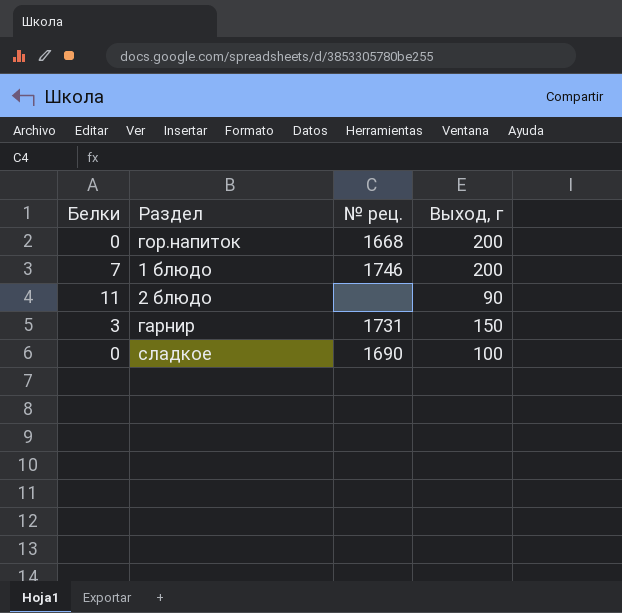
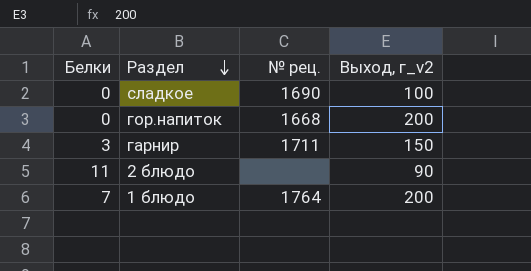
row order: none -> Раздел descending
column name: Выход, г -> Выход, г_v2
гарнир | № рец.: 1731 -> 1711
1 блюдо | № рец.: 1746 -> 1764

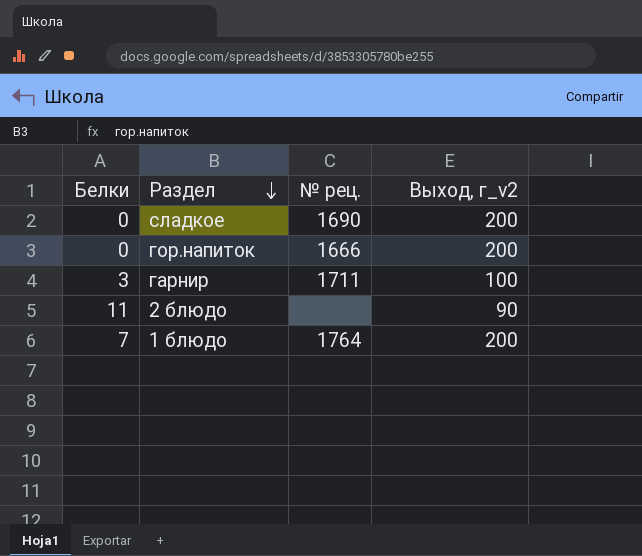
сладкое | Выход, г_v2: 100 -> 200
гор.напиток | № рец.: 1668 -> 1666
гарнир | Выход, г_v2: 150 -> 100

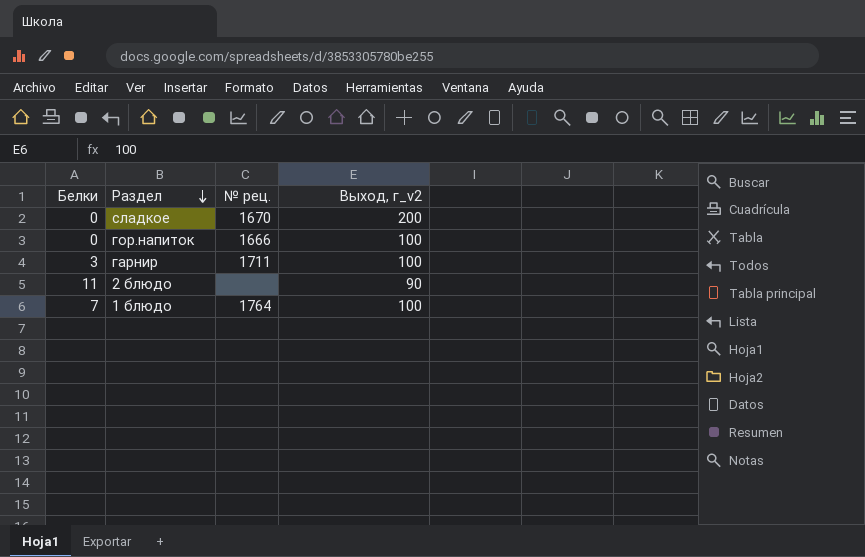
сладкое | № рец.: 1690 -> 1670
гор.напиток | Выход, г_v2: 200 -> 100
1 блюдо | Выход, г_v2: 200 -> 100

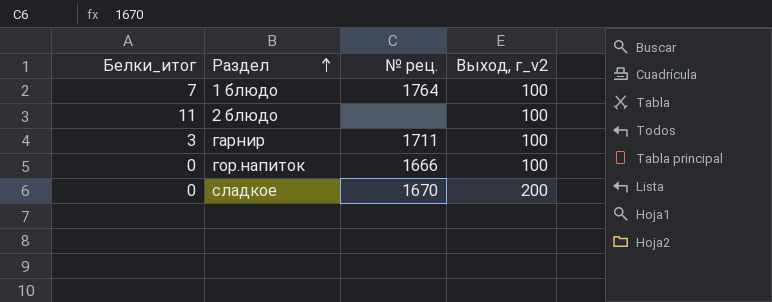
row order: Раздел descending -> Раздел ascending
column name: Белки -> Белки_итог
2 блюдо | Выход, г_v2: 90 -> 100

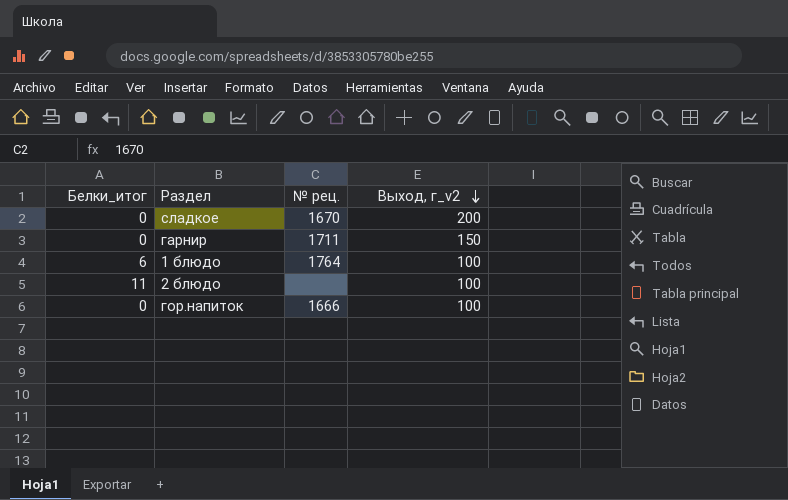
row order: Раздел ascending -> Выход, г_v2 descending
гарнир | Белки_итог: 3 -> 0
гарнир | Выход, г_v2: 100 -> 150
1 блюдо | Белки_итог: 7 -> 6

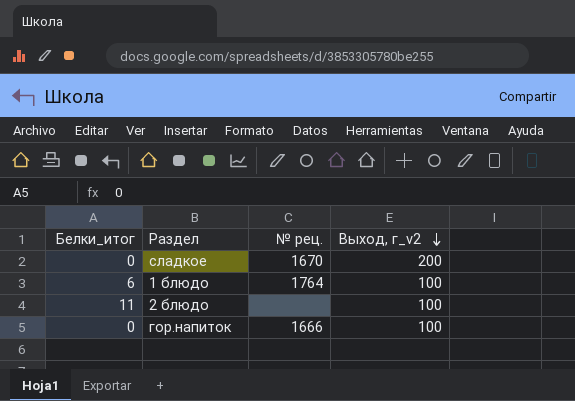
row гарнир: 0 | 1711 | 150 -> none

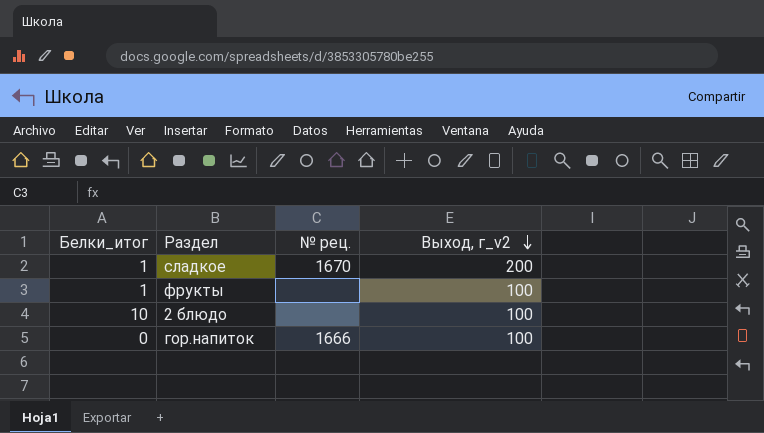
row 1 блюдо: 6 | 1764 | 100 -> none
сладкое | Белки_итог: 0 -> 1
row фрукты: none -> 1 | none | 100
2 блюдо | Белки_итог: 11 -> 10

